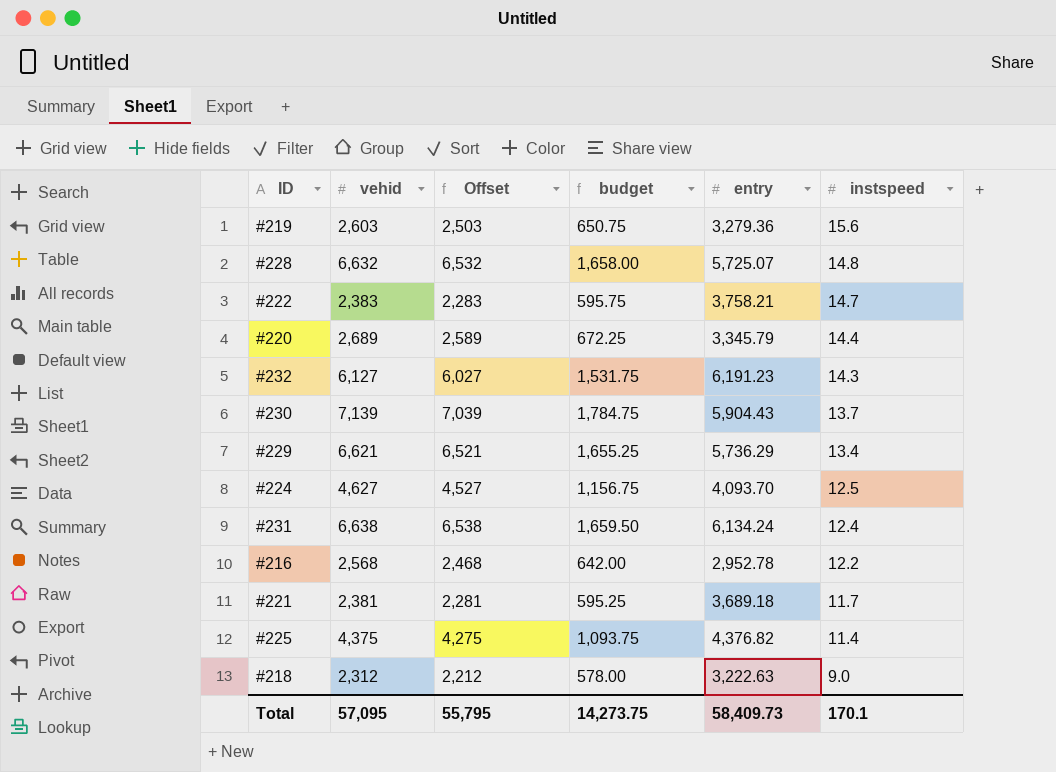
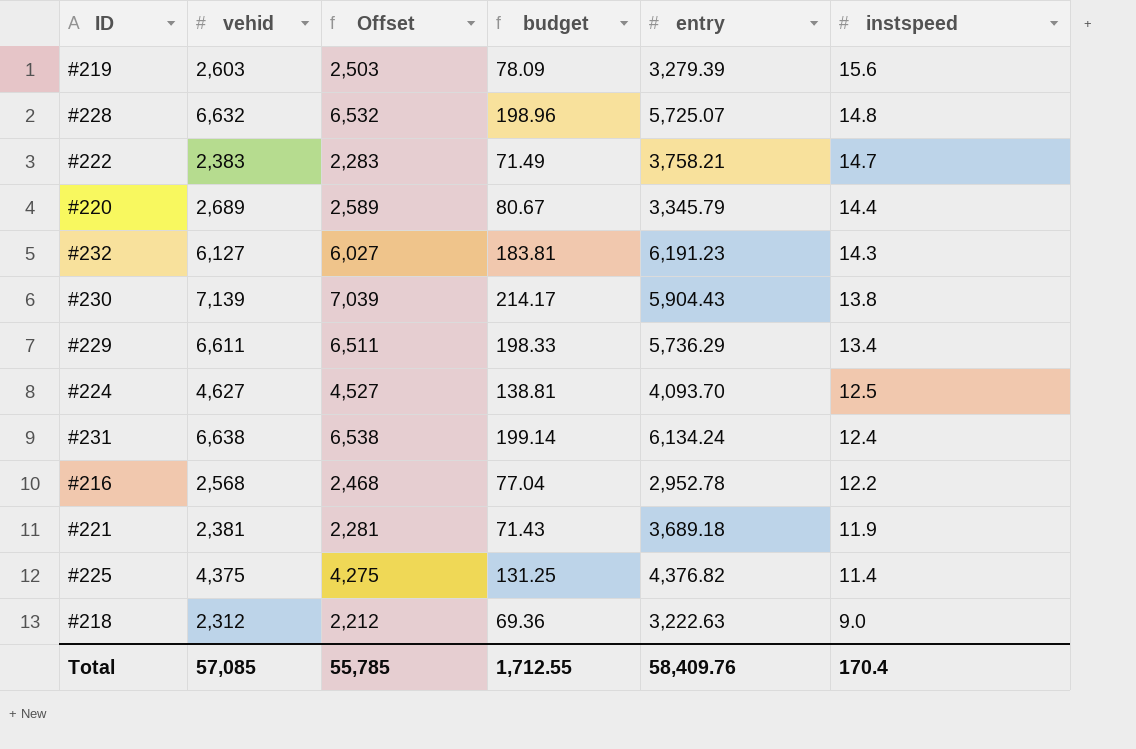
column budget | formula: [vehid] * 0.25 -> [vehid] * 0.03
#219 | entry: 3,279.36 -> 3,279.39
#230 | instspeed: 13.7 -> 13.8
#229 | vehid: 6,621 -> 6,611
#229 | Offset: 6,521 -> 6,511
#221 | instspeed: 11.7 -> 11.9
Total | vehid: 57,095 -> 57,085
Total | Offset: 55,795 -> 55,785
Total | budget: 14,273.75 -> 1,712.55
Total | entry: 58,409.73 -> 58,409.76
Total | instspeed: 170.1 -> 170.4

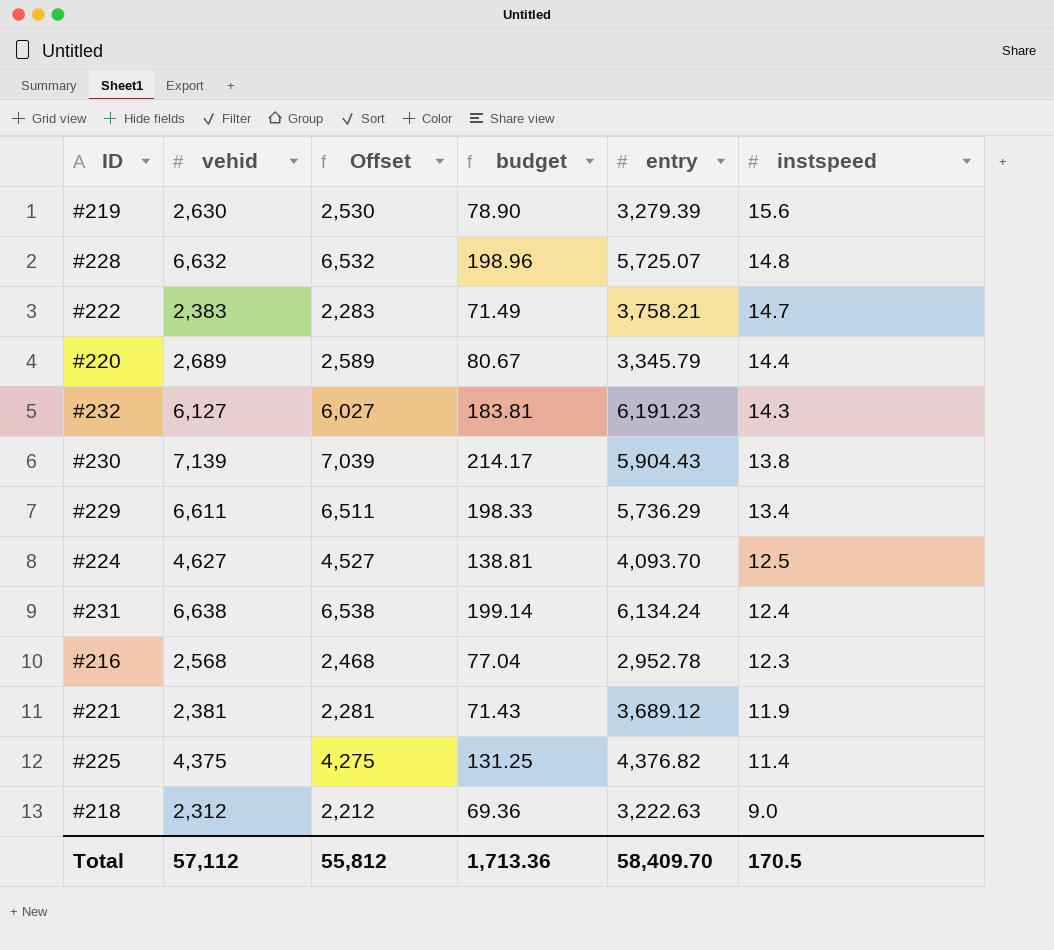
#219 | vehid: 2,603 -> 2,630
#219 | Offset: 2,503 -> 2,530
#219 | budget: 78.09 -> 78.90
#216 | instspeed: 12.2 -> 12.3
#221 | entry: 3,689.18 -> 3,689.12
Total | vehid: 57,085 -> 57,112
Total | Offset: 55,785 -> 55,812
Total | budget: 1,712.55 -> 1,713.36
Total | entry: 58,409.76 -> 58,409.70
Total | instspeed: 170.4 -> 170.5

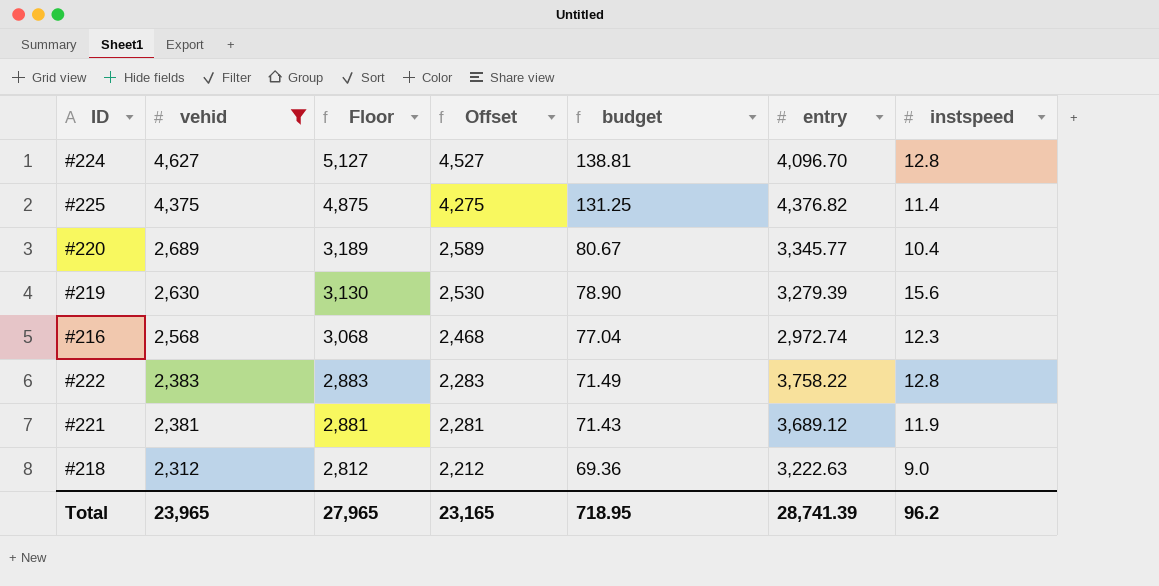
filter: none -> vehid <= 4,627
row order: instspeed descending -> vehid descending
column Floor | formula: none -> [vehid] + 500
#224 | entry: 4,093.70 -> 4,096.70
#224 | instspeed: 12.5 -> 12.8
#220 | entry: 3,345.79 -> 3,345.77
#220 | instspeed: 14.4 -> 10.4
#216 | entry: 2,952.78 -> 2,972.74
#222 | entry: 3,758.21 -> 3,758.22
#222 | instspeed: 14.7 -> 12.8
Total | vehid: 57,112 -> 23,965
Total | Offset: 55,812 -> 23,165
Total | budget: 1,713.36 -> 718.95
Total | entry: 58,409.70 -> 28,741.39
Total | instspeed: 170.5 -> 96.2

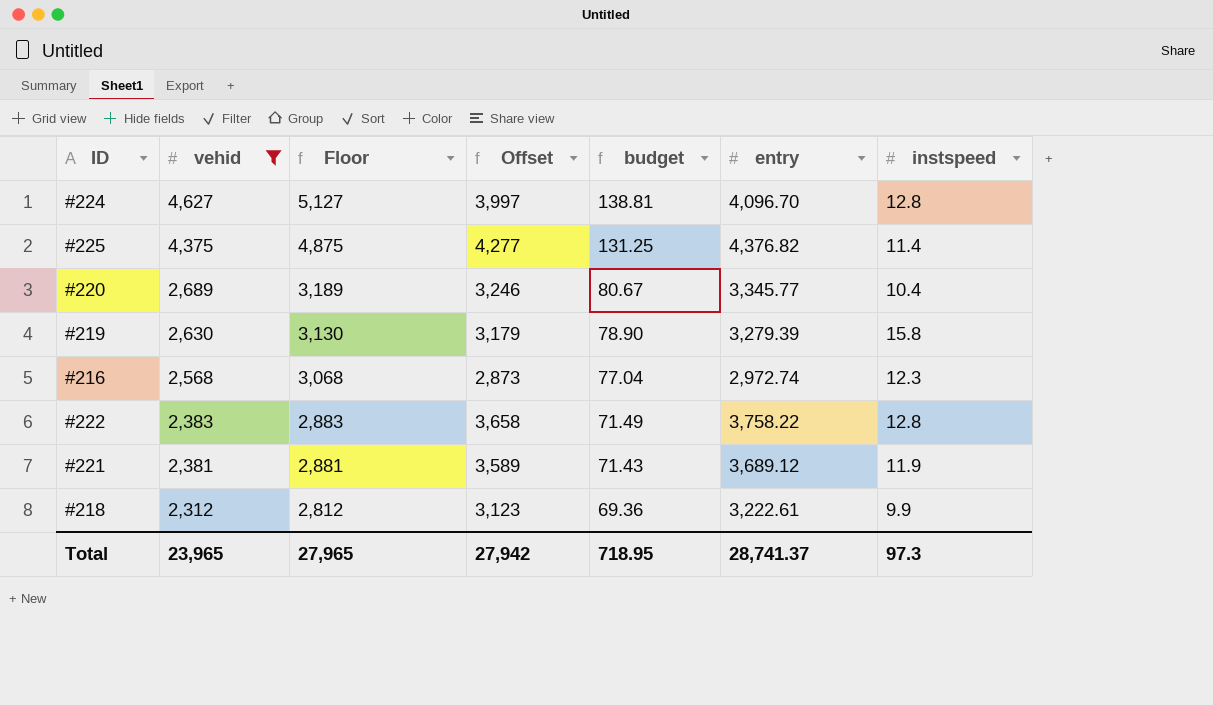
column Offset | formula: [vehid] - 100 -> [entry] - 100
#219 | instspeed: 15.6 -> 15.8
#218 | entry: 3,222.63 -> 3,222.61
#218 | instspeed: 9.0 -> 9.9
Total | Offset: 23,165 -> 27,942
Total | entry: 28,741.39 -> 28,741.37
Total | instspeed: 96.2 -> 97.3

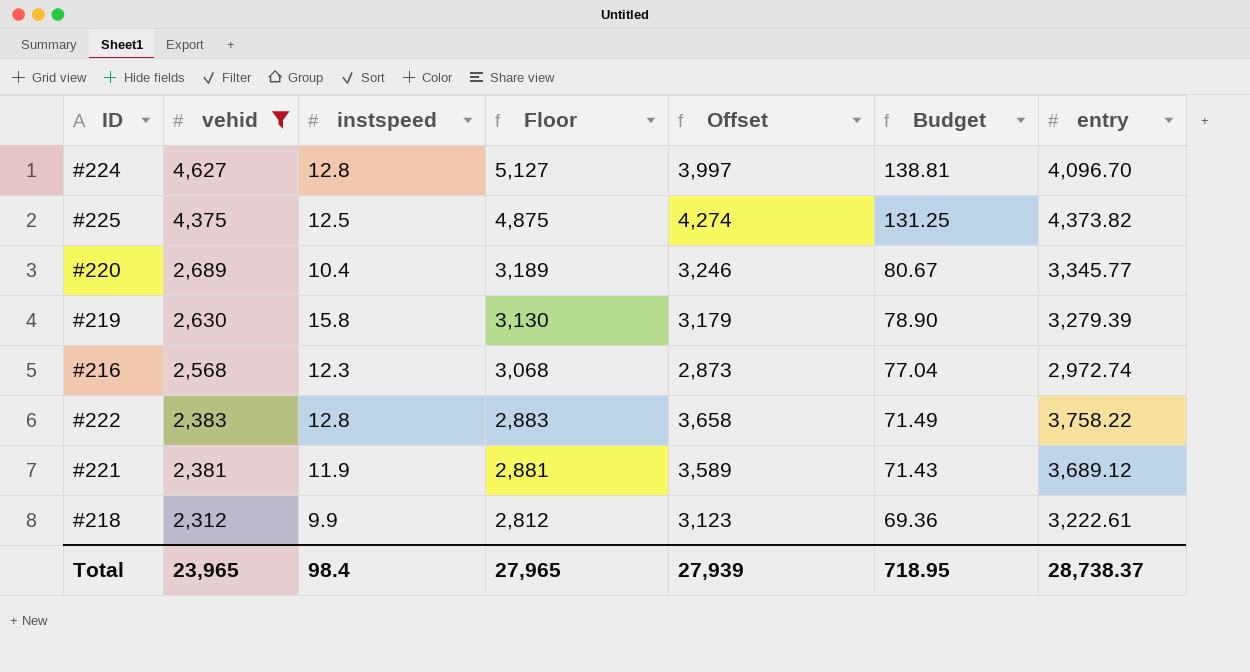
column instspeed | position: 7 -> 3
column name: budget -> Budget
#225 | instspeed: 11.4 -> 12.5
#225 | Offset: 4,277 -> 4,274
#225 | entry: 4,376.82 -> 4,373.82
Total | instspeed: 97.3 -> 98.4
Total | Offset: 27,942 -> 27,939
Total | entry: 28,741.37 -> 28,738.37

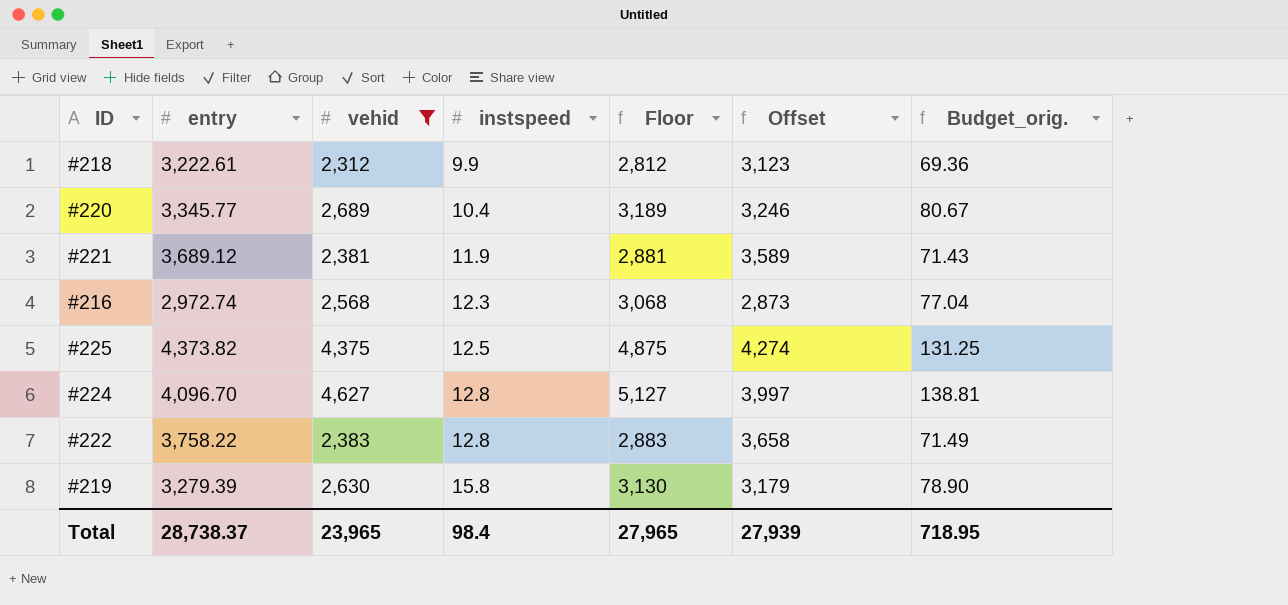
row order: vehid descending -> instspeed ascending
column entry | position: 7 -> 2
column name: Budget -> Budget_orig.

